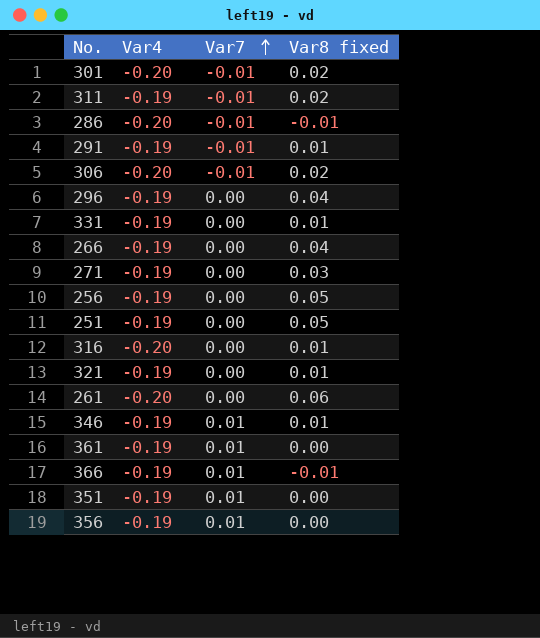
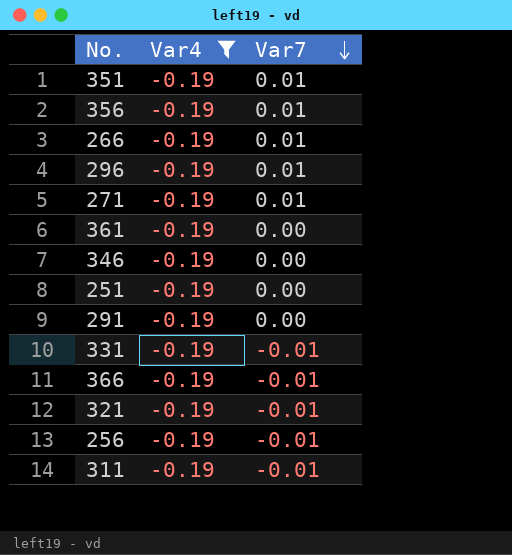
filter: none -> Var4 = -0.19
row order: Var7 ascending -> Var7 descending
column Var8 fixed | position: 4 -> none
266 | Var7: 0.00 -> 0.01
296 | Var7: 0.00 -> 0.01
271 | Var7: 0.00 -> 0.01
361 | Var7: 0.01 -> 0.00
346 | Var7: 0.01 -> 0.00
291 | Var7: -0.01 -> 0.00
331 | Var7: 0.00 -> -0.01
366 | Var7: 0.01 -> -0.01
321 | Var7: 0.00 -> -0.01
256 | Var7: 0.00 -> -0.01

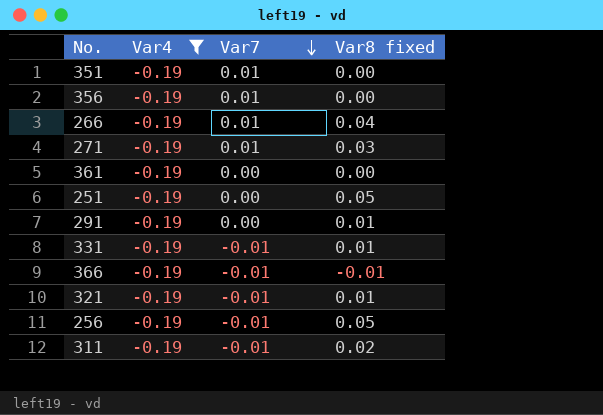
column Var8 fixed | position: none -> 4
row 296: -0.19 | 0.01 -> none
row 346: -0.19 | 0.00 -> none

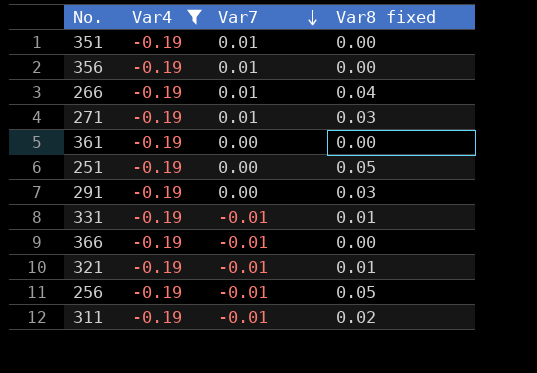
291 | Var8 fixed: 0.01 -> 0.03
366 | Var8 fixed: -0.01 -> 0.00

